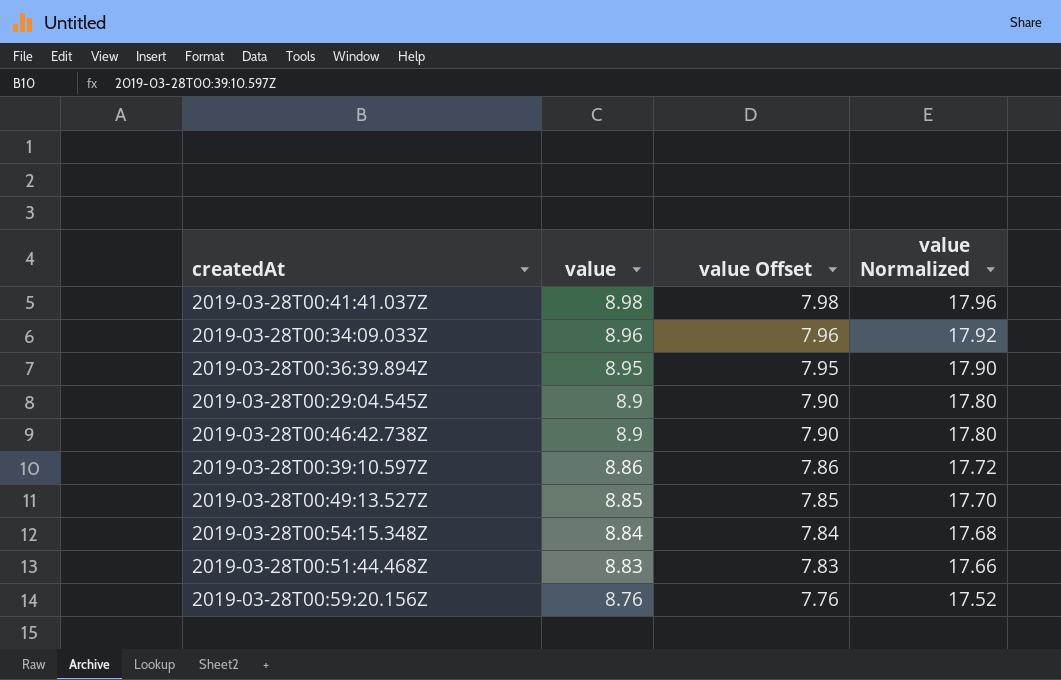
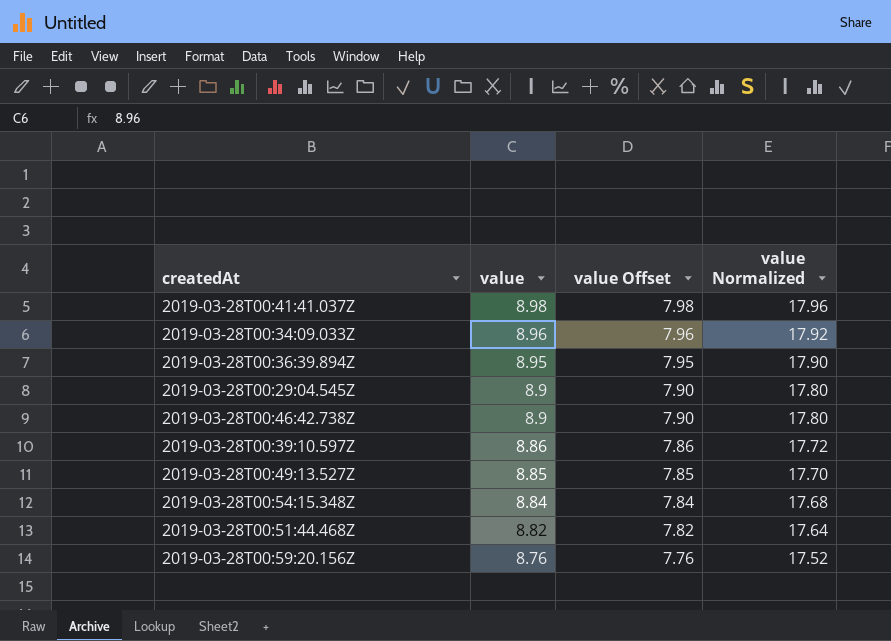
2019-03-28T00:51:44.468Z | value: 8.83 -> 8.82
2019-03-28T00:51:44.468Z | value Offset: 7.83 -> 7.82
2019-03-28T00:51:44.468Z | value Normalized: 17.66 -> 17.64

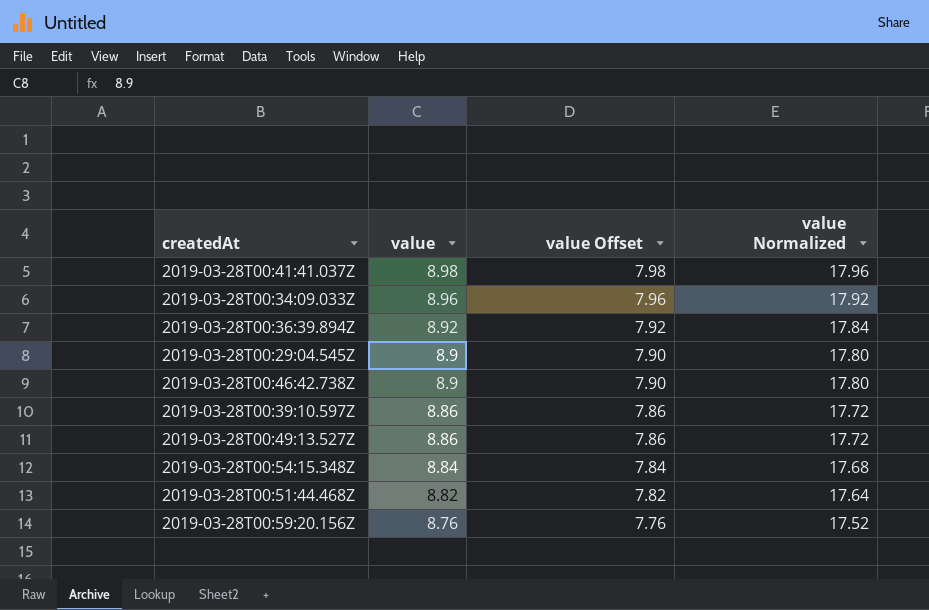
2019-03-28T00:36:39.894Z | value: 8.95 -> 8.92
2019-03-28T00:36:39.894Z | value Offset: 7.95 -> 7.92
2019-03-28T00:36:39.894Z | value Normalized: 17.90 -> 17.84
2019-03-28T00:49:13.527Z | value: 8.85 -> 8.86
2019-03-28T00:49:13.527Z | value Offset: 7.85 -> 7.86
2019-03-28T00:49:13.527Z | value Normalized: 17.70 -> 17.72

